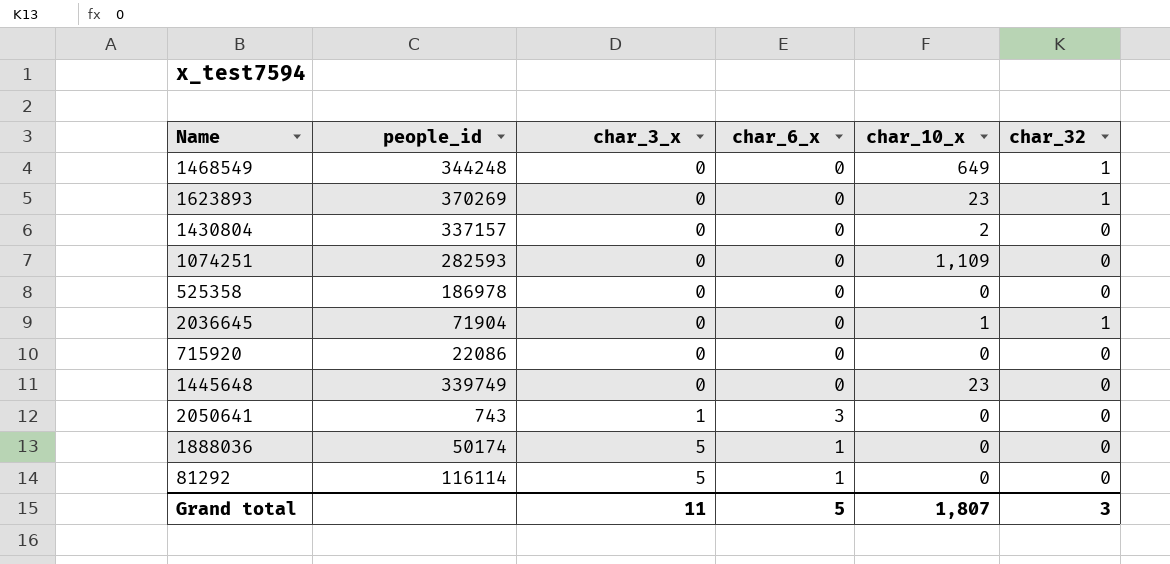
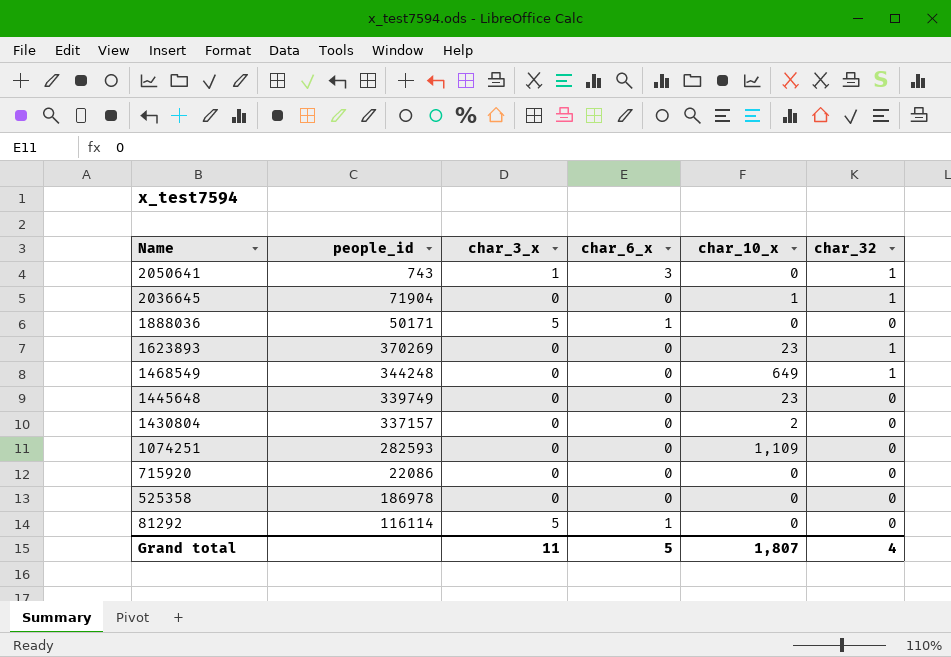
row order: char_3_x ascending -> Name descending
2050641 | char_32: 0 -> 1
1888036 | people_id: 50174 -> 50171
Grand total | char_32: 3 -> 4

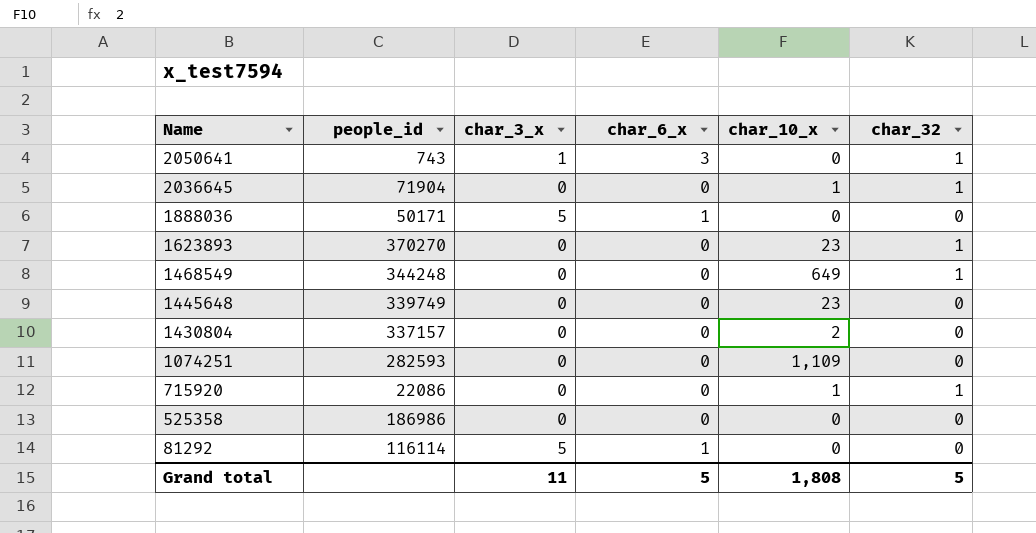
1623893 | people_id: 370269 -> 370270
715920 | char_10_x: 0 -> 1
715920 | char_32: 0 -> 1
525358 | people_id: 186978 -> 186986
Grand total | char_10_x: 1,807 -> 1,808
Grand total | char_32: 4 -> 5

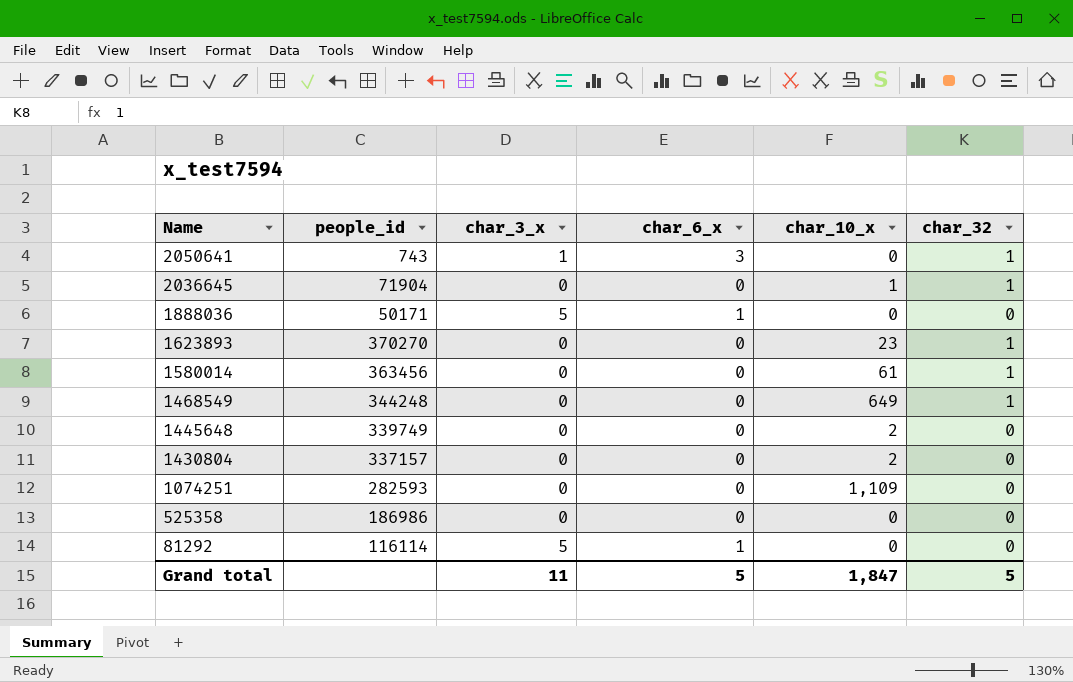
row 715920: 22086 | 0 | 0 | 1 | 1 -> none
row 1580014: none -> 363456 | 0 | 0 | 61 | 1
1445648 | char_10_x: 23 -> 2
Grand total | char_10_x: 1,808 -> 1,847

